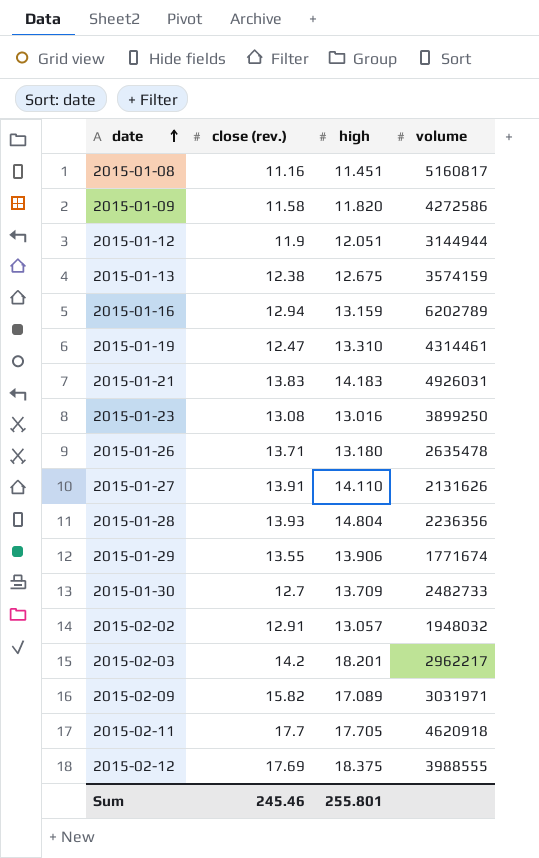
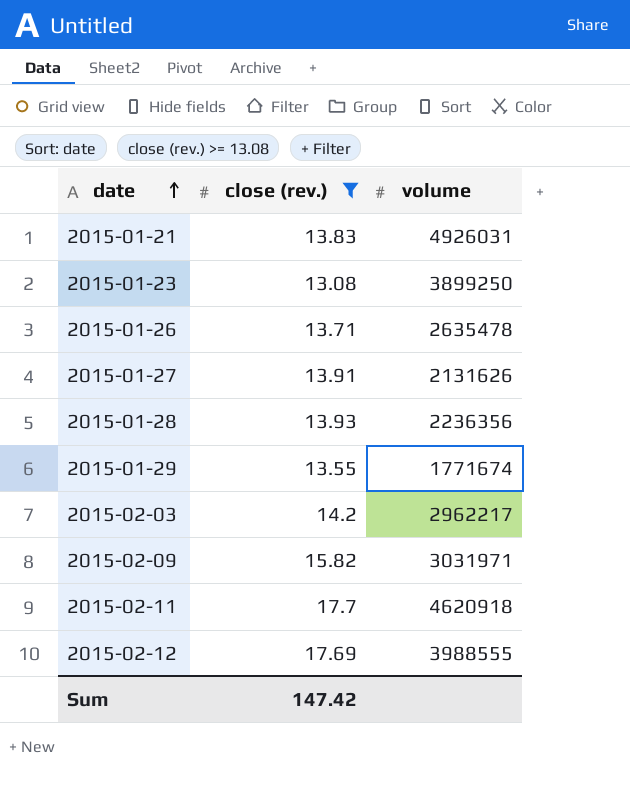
filter: none -> close (rev.) >= 13.08
column high | position: 3 -> none
Sum | close (rev.): 245.46 -> 147.42

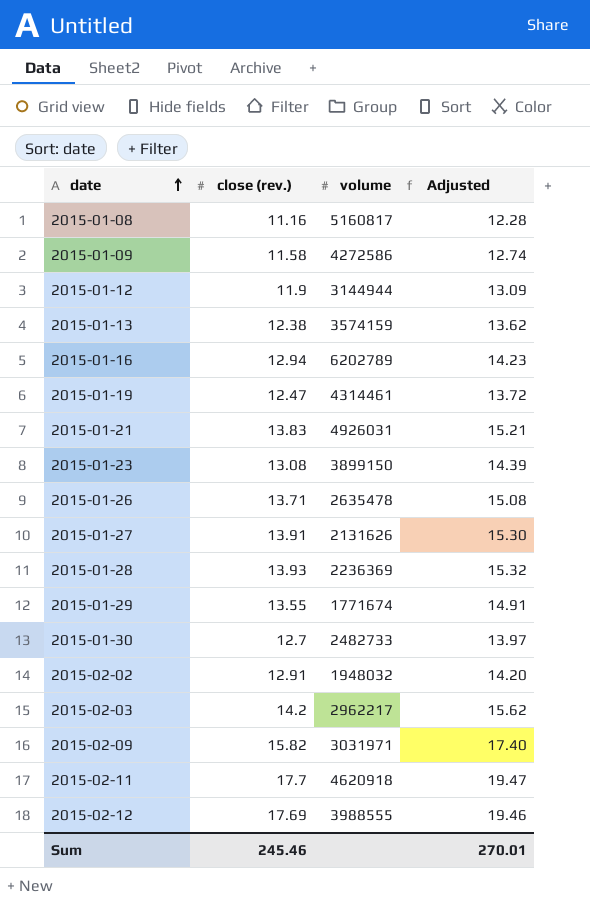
filter: close (rev.) >= 13.08 -> none
column Adjusted | formula: none -> [close (rev.)] * 1.1
2015-01-23 | volume: 3899250 -> 3899150
2015-01-28 | volume: 2236356 -> 2236369
Sum | close (rev.): 147.42 -> 245.46

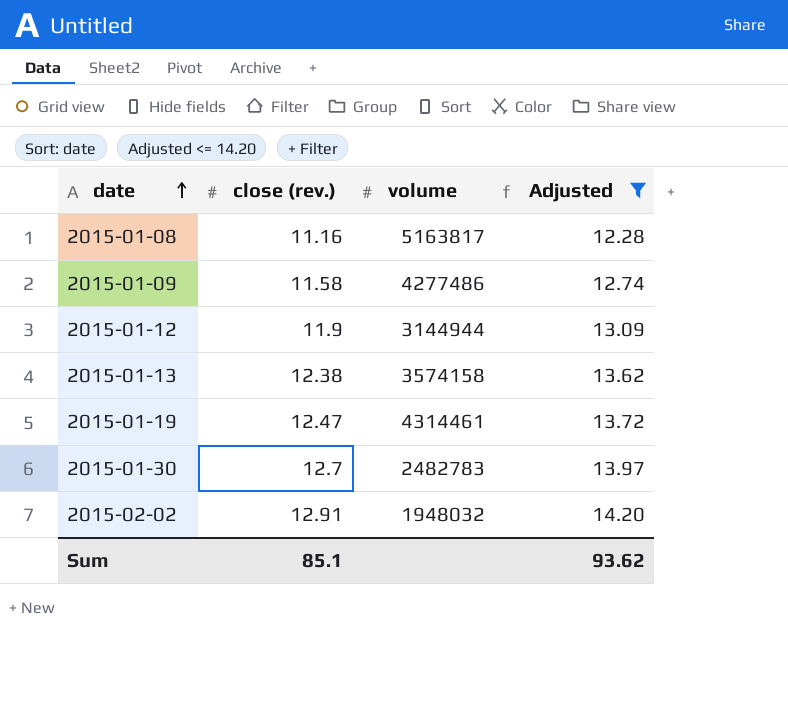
filter: none -> Adjusted <= 14.20
2015-01-08 | volume: 5160817 -> 5163817
2015-01-09 | volume: 4272586 -> 4277486
2015-01-13 | volume: 3574159 -> 3574158
2015-01-30 | volume: 2482733 -> 2482783
Sum | close (rev.): 245.46 -> 85.1
Sum | Adjusted: 270.01 -> 93.62

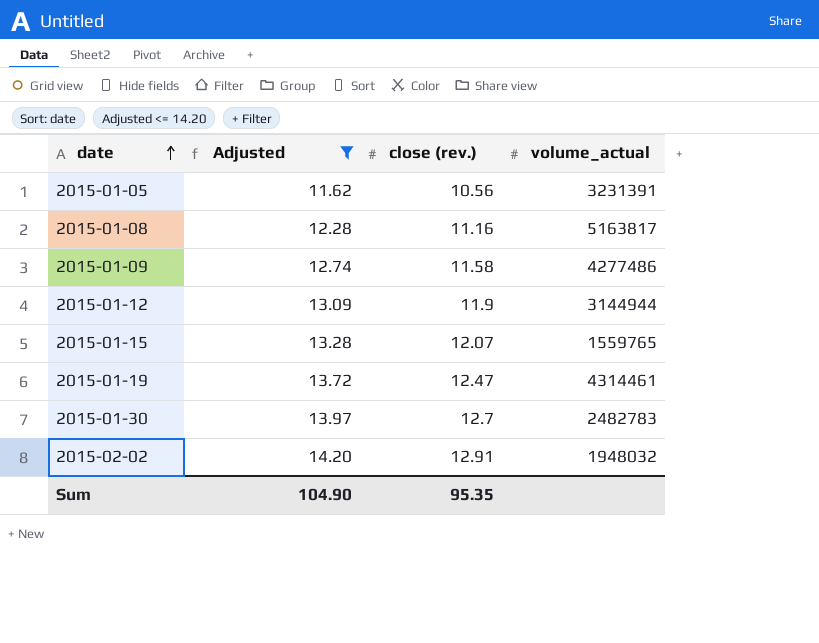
column Adjusted | position: 4 -> 2
column name: volume -> volume_actual
row 2015-01-13: 12.38 | 3574158 | 13.62 -> none
row 2015-01-05: none -> 11.62 | 10.56 | 3231391
row 2015-01-15: none -> 13.28 | 12.07 | 1559765
Sum | Adjusted: 93.62 -> 104.90
Sum | close (rev.): 85.1 -> 95.35

